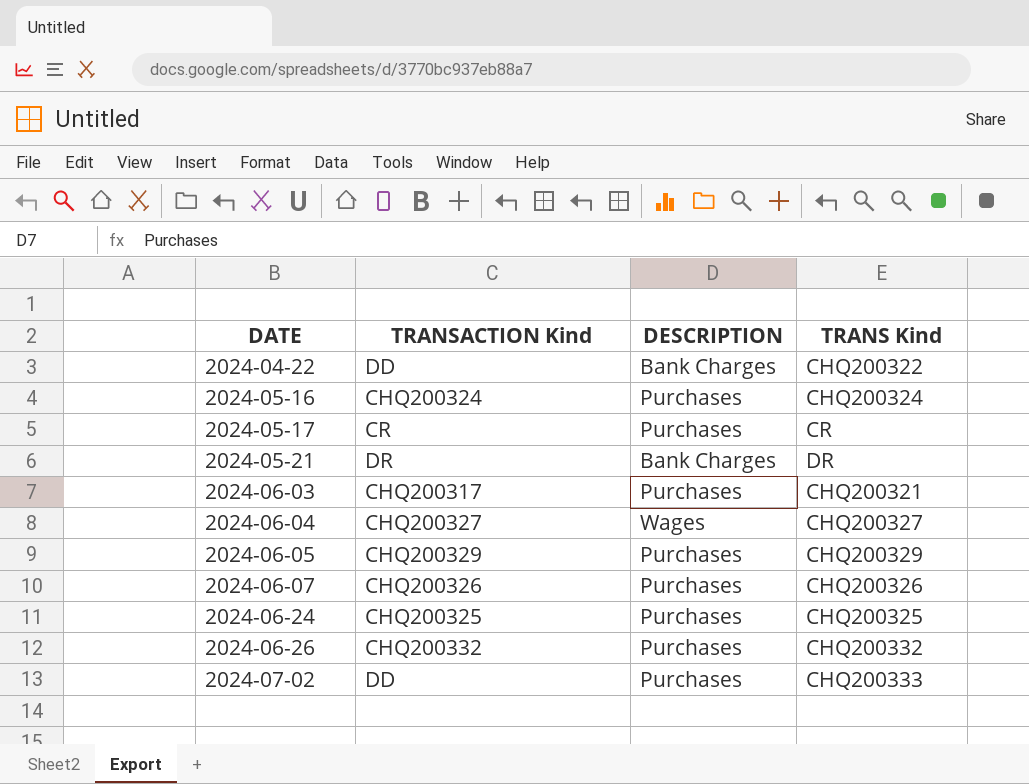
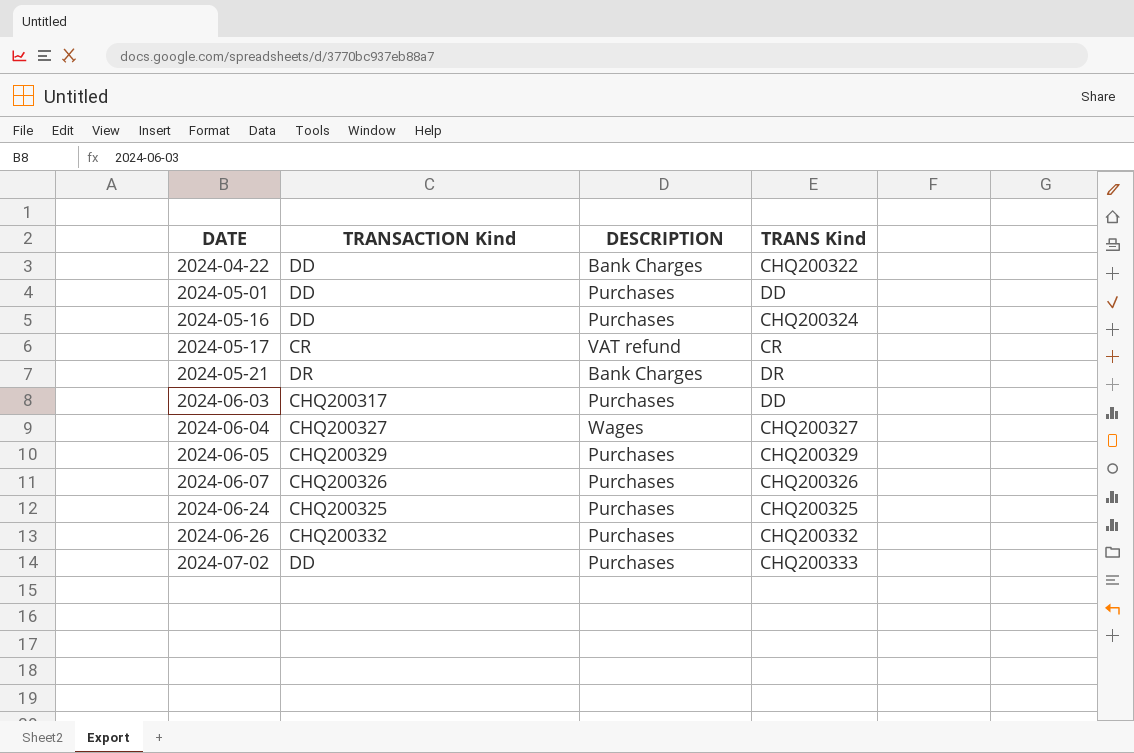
row 2024-05-01: none -> DD | Purchases | DD
2024-05-16 | TRANSACTION Kind: CHQ200324 -> DD
2024-05-17 | DESCRIPTION: Purchases -> VAT refund
2024-06-03 | TRANS Kind: CHQ200321 -> DD

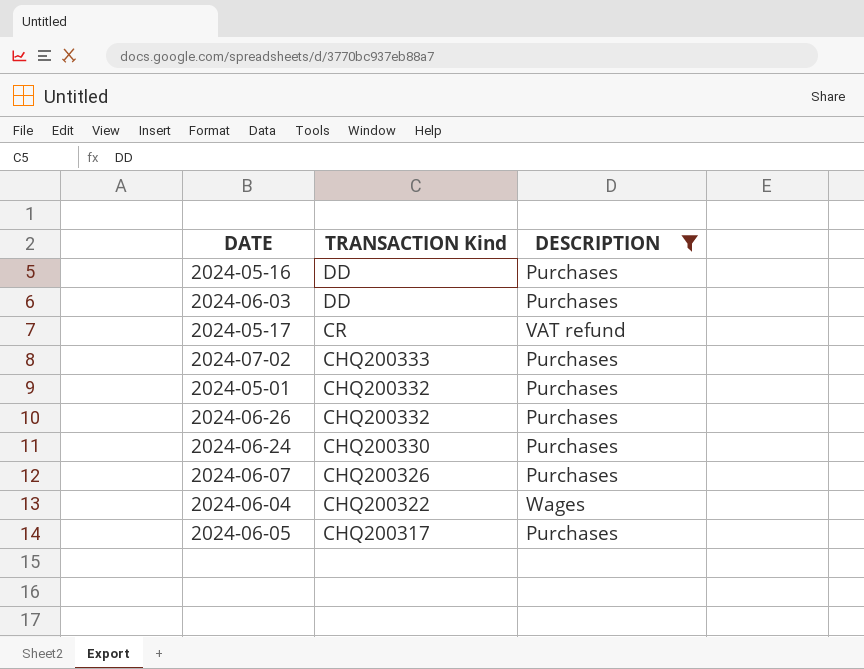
filter: none -> DESCRIPTION != Bank Charges
row order: DATE ascending -> TRANSACTION Kind descending
column TRANS Kind | position: 4 -> none
2024-06-03 | TRANSACTION Kind: CHQ200317 -> DD
2024-07-02 | TRANSACTION Kind: DD -> CHQ200333
2024-05-01 | TRANSACTION Kind: DD -> CHQ200332
2024-06-24 | TRANSACTION Kind: CHQ200325 -> CHQ200330
2024-06-04 | TRANSACTION Kind: CHQ200327 -> CHQ200322
2024-06-05 | TRANSACTION Kind: CHQ200329 -> CHQ200317

